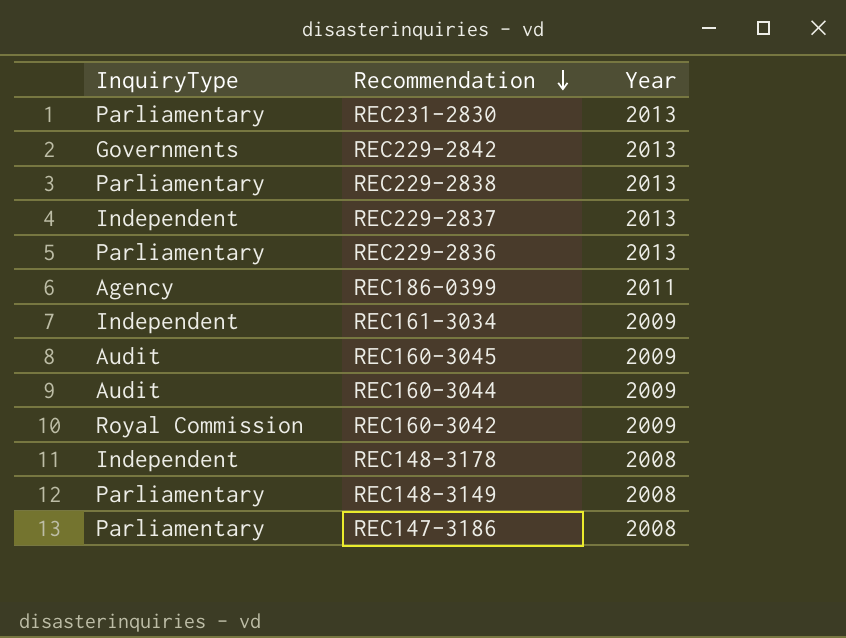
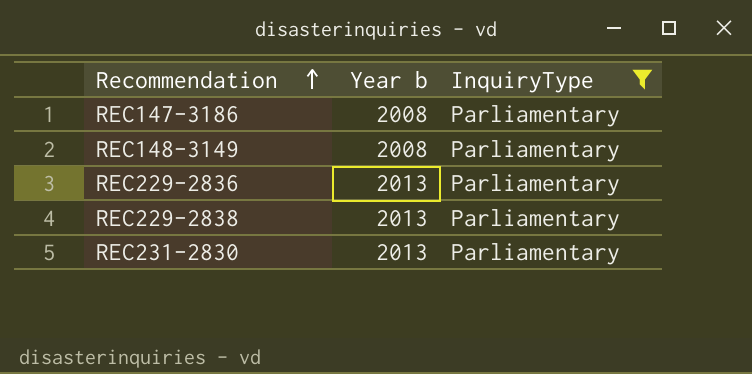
filter: none -> InquiryType = Parliamentary
row order: Recommendation descending -> Recommendation ascending
column name: Year -> Year b
column InquiryType | position: 1 -> 3

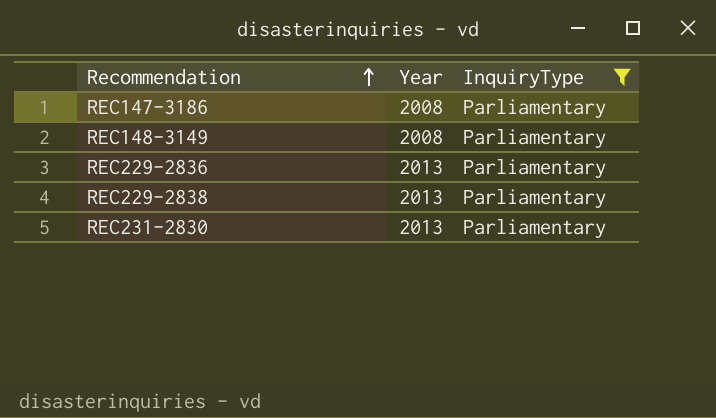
column name: Year b -> Year

